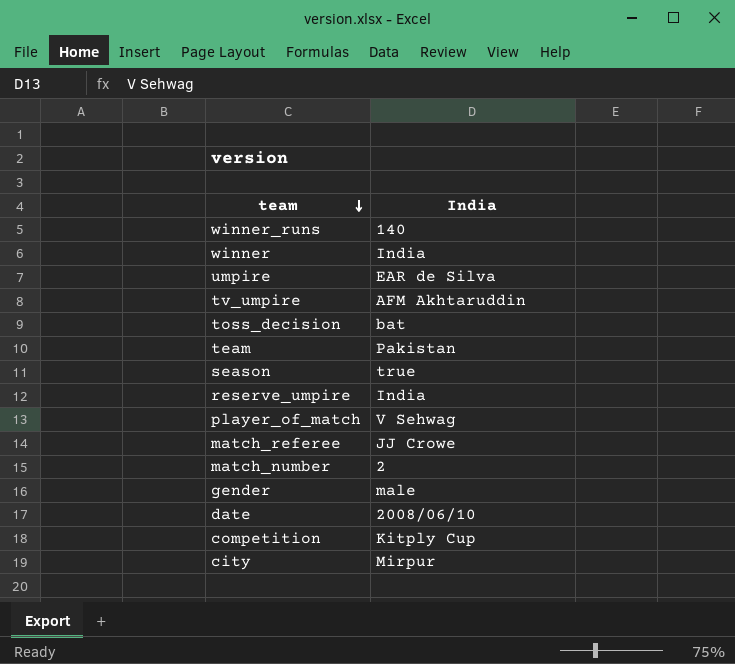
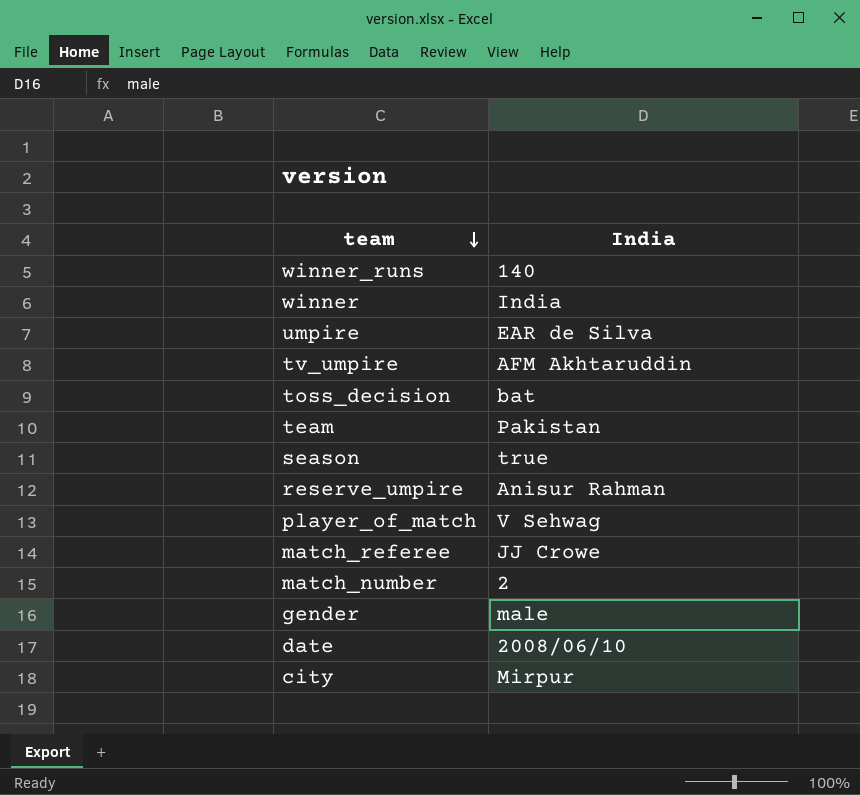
row competition: Kitply Cup -> none
reserve_umpire | India: India -> Anisur Rahman

